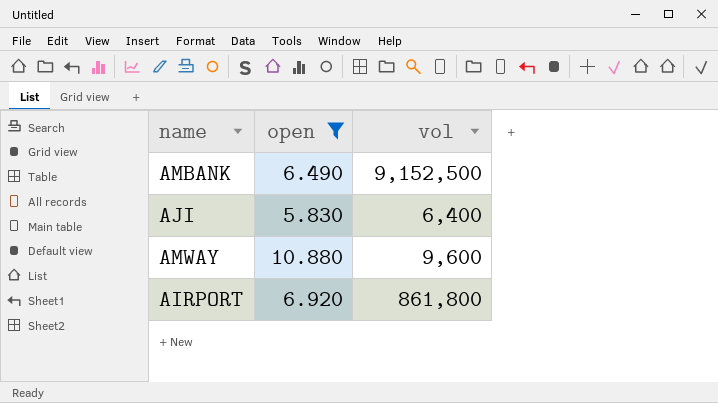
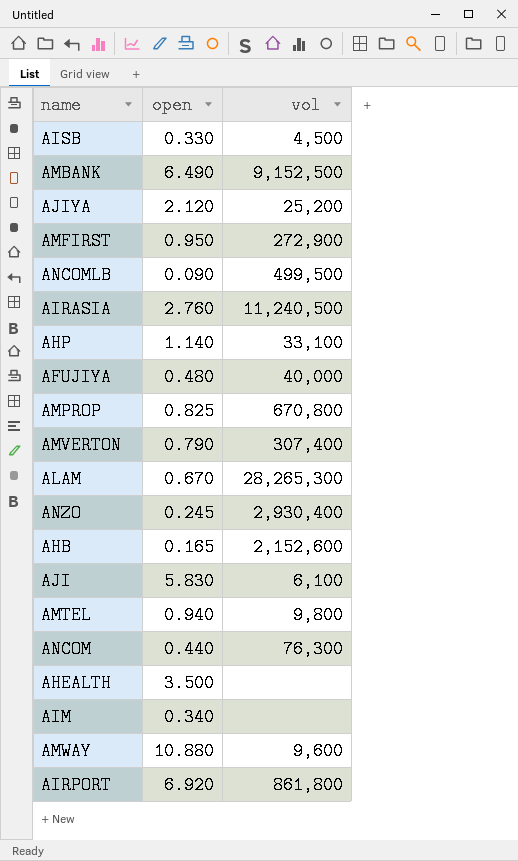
filter: open >= 5.830 -> none
AJI | vol: 6,400 -> 6,100

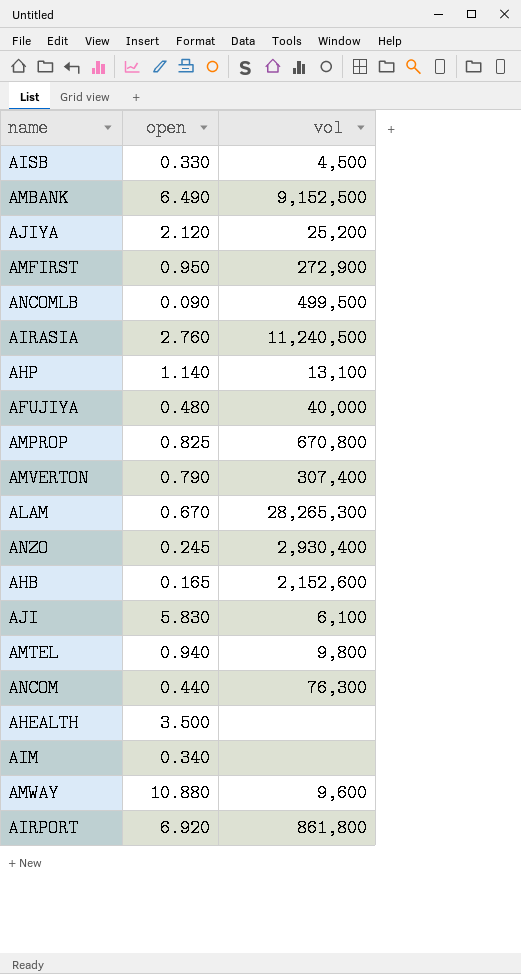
AHP | vol: 33,100 -> 13,100

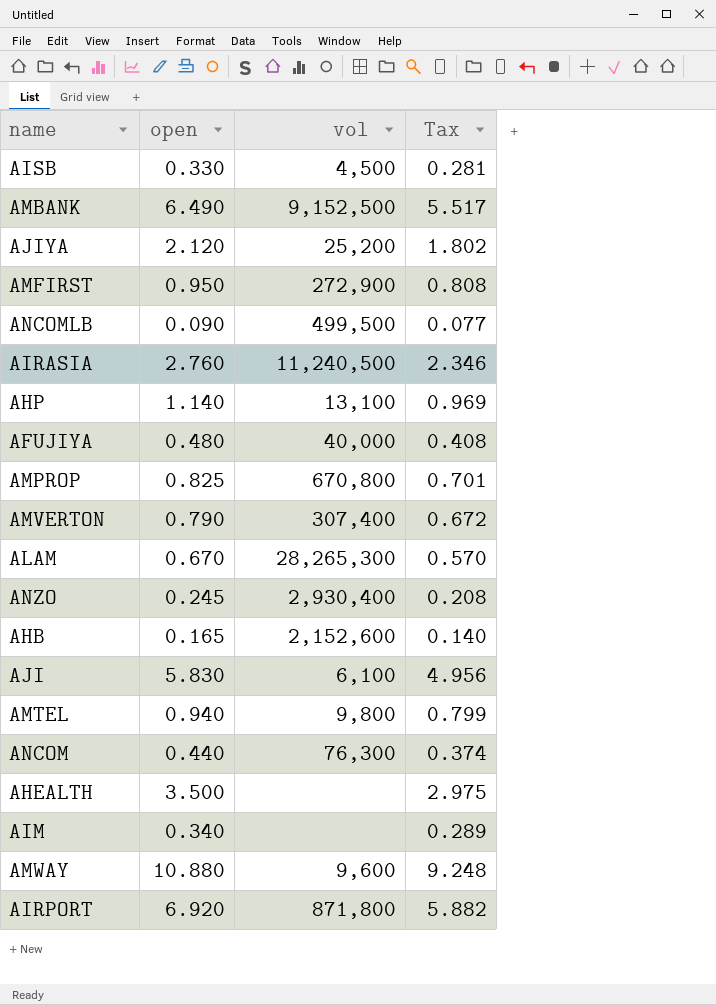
column Tax | formula: none -> [open] * 0.85
AIRPORT | vol: 861,800 -> 871,800

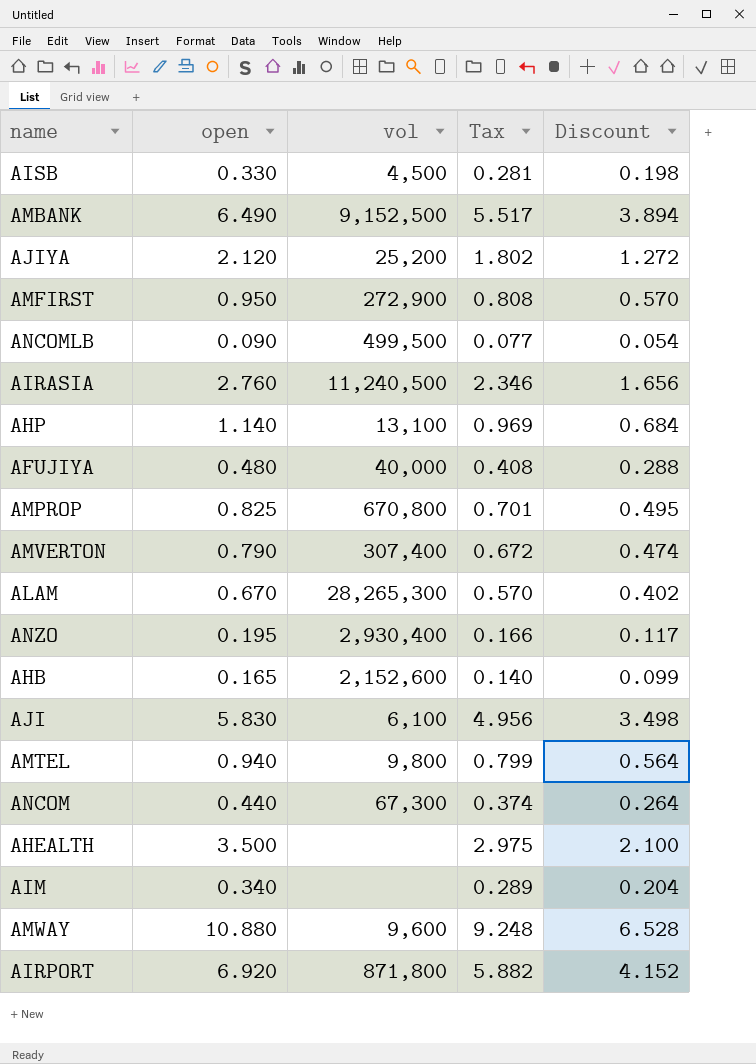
column Discount | formula: none -> [open] * 0.6
ANZO | open: 0.245 -> 0.195
ANZO | Tax: 0.208 -> 0.166
ANCOM | vol: 76,300 -> 67,300

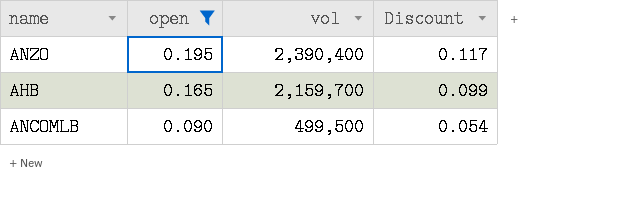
filter: none -> open <= 0.195
row order: none -> open descending
column Tax | formula: [open] * 0.85 -> none
ANZO | vol: 2,930,400 -> 2,390,400
AHB | vol: 2,152,600 -> 2,159,700

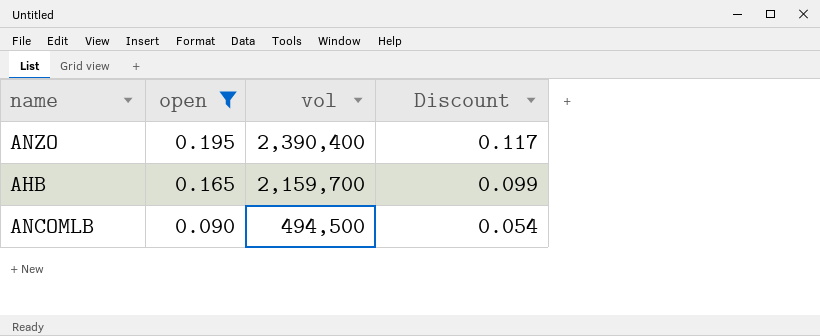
ANCOMLB | vol: 499,500 -> 494,500

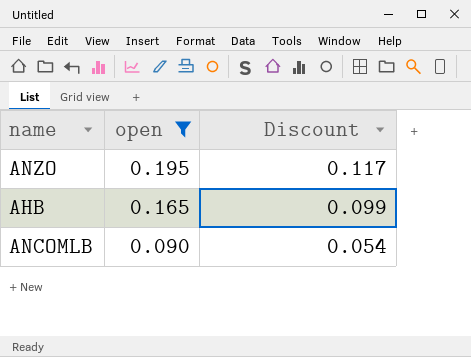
column vol | position: 3 -> none

